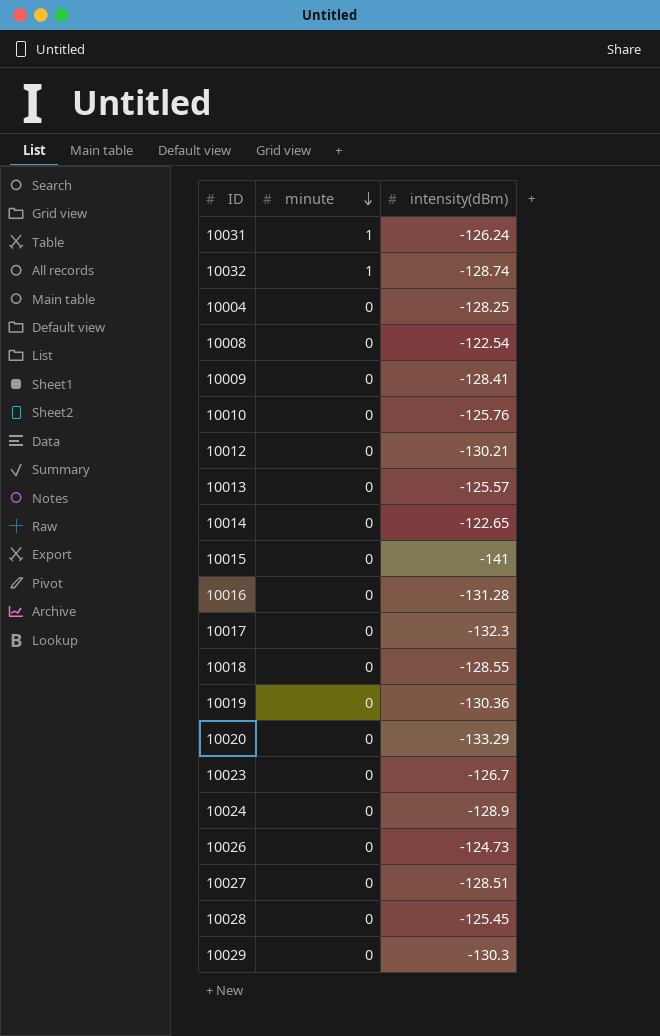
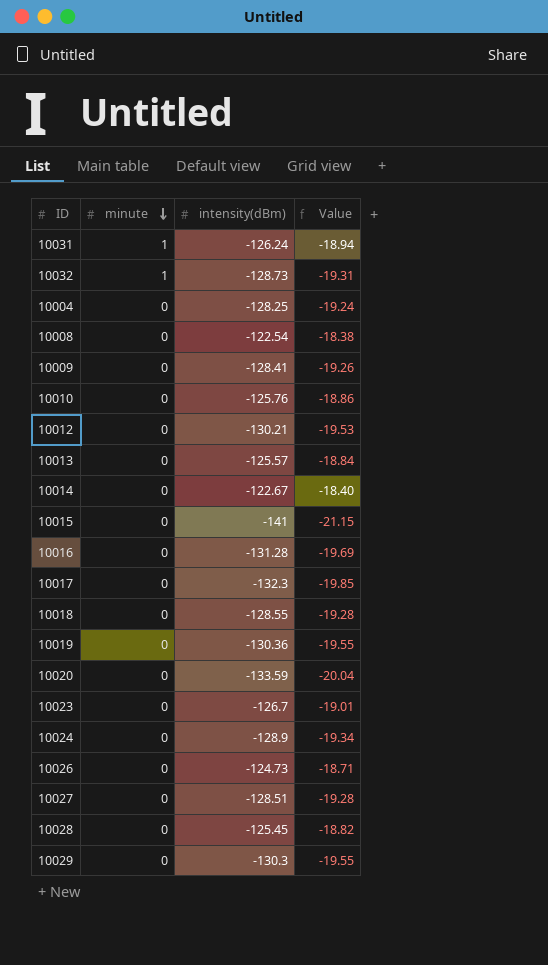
column Value | formula: none -> [intensity(dBm)] * 0.15
10032 | intensity(dBm): -128.74 -> -128.73
10014 | intensity(dBm): -122.65 -> -122.67
10020 | intensity(dBm): -133.29 -> -133.59

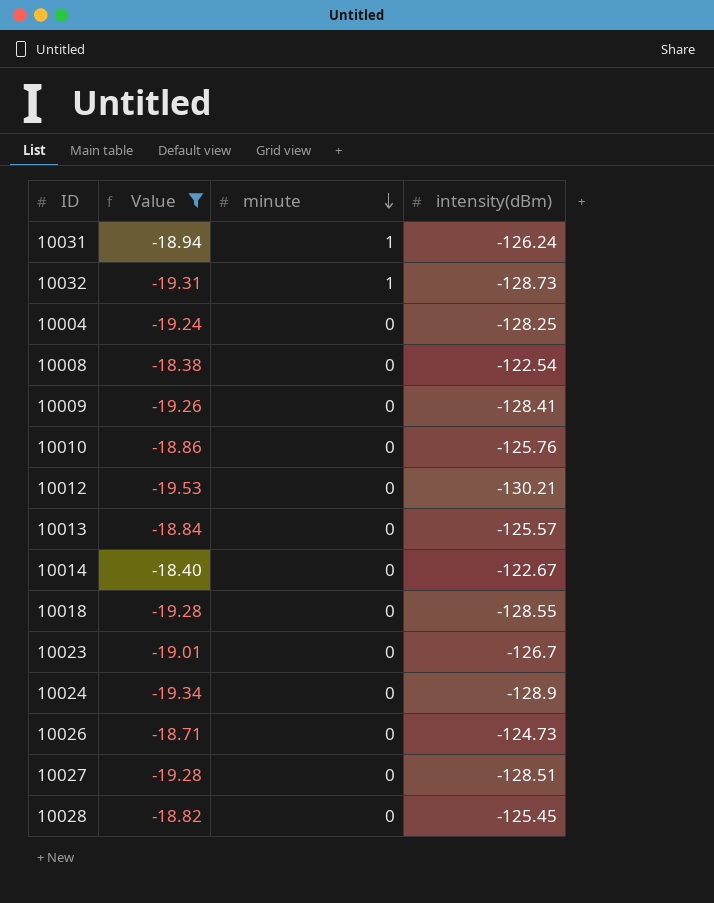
filter: none -> Value >= -19.53
column Value | position: 4 -> 2

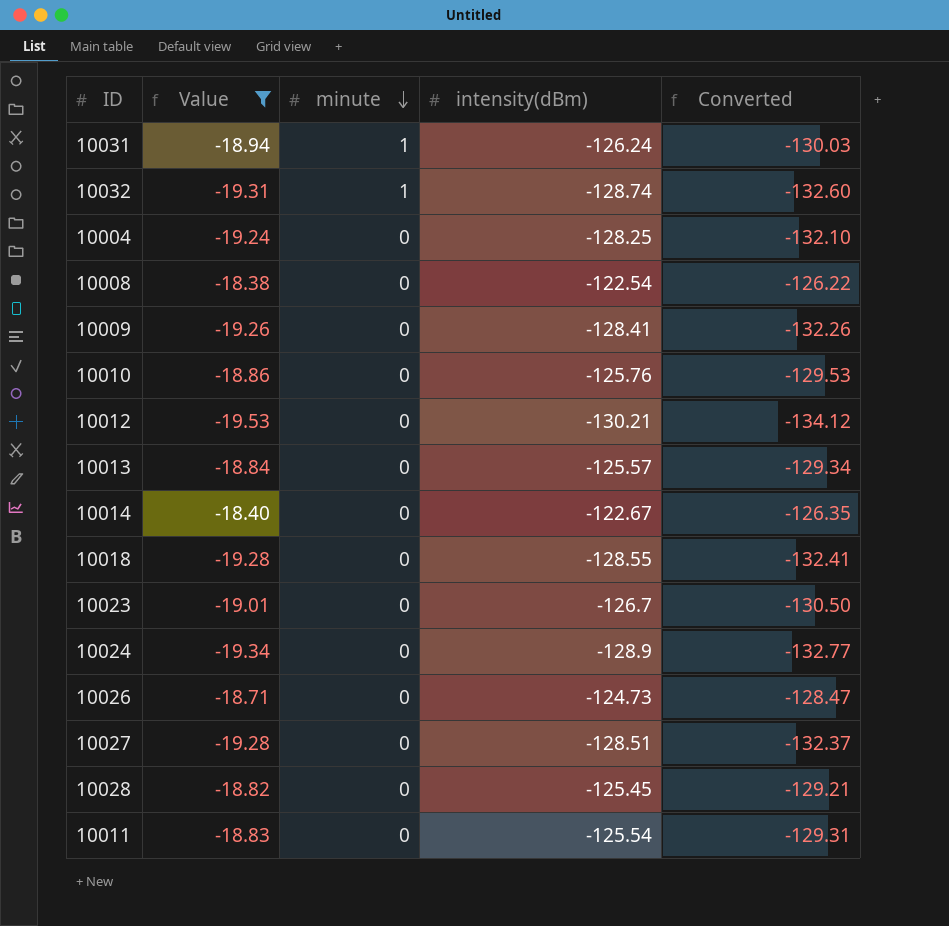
column Converted | formula: none -> [intensity(dBm)] * 1.03
10032 | intensity(dBm): -128.73 -> -128.74
row 10011: none -> -18.83 | 0 | -125.54 | -129.31

